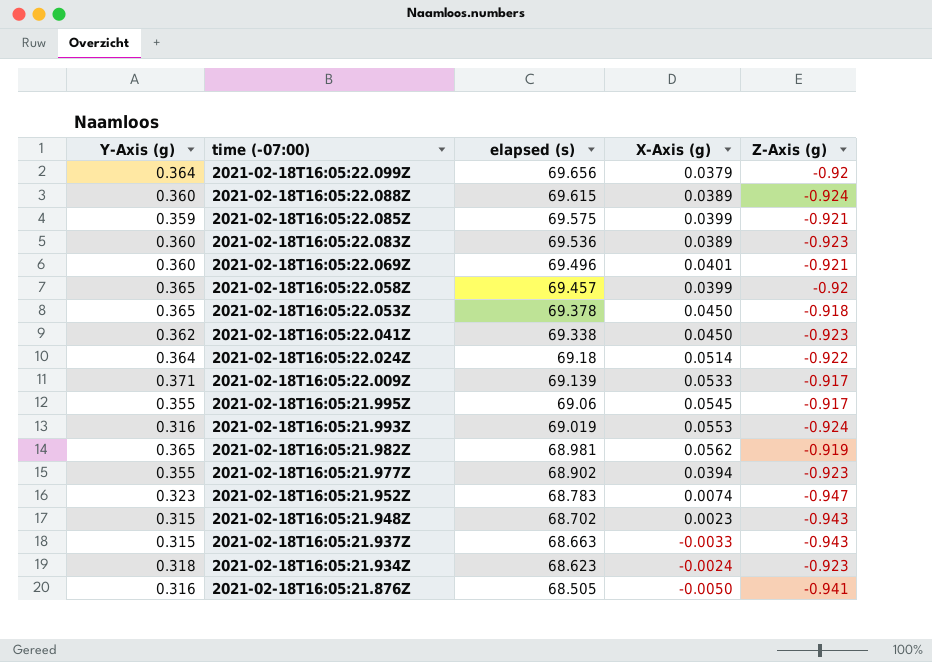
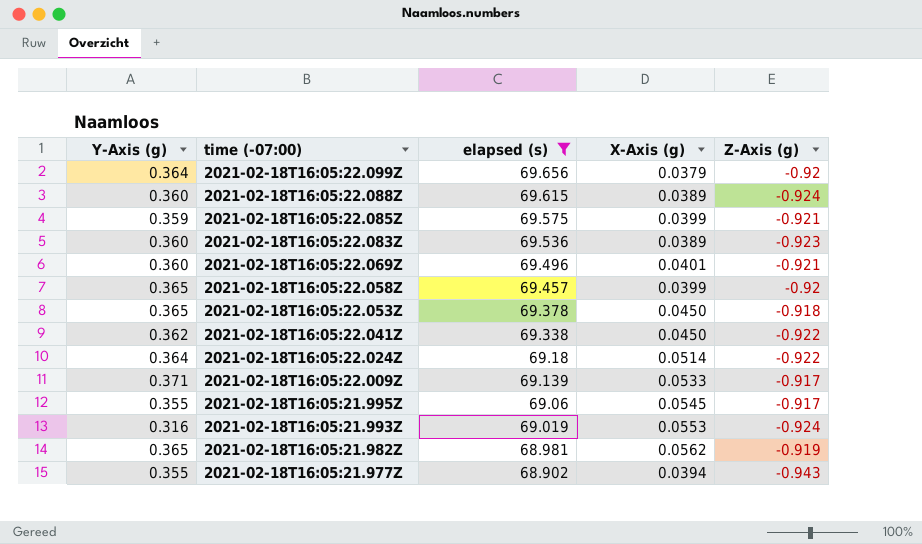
filter: none -> elapsed (s) >= 68.902
2021-02-18T16:05:22.041Z | Z-Axis (g): -0.923 -> -0.922
2021-02-18T16:05:21.977Z | Z-Axis (g): -0.923 -> -0.943

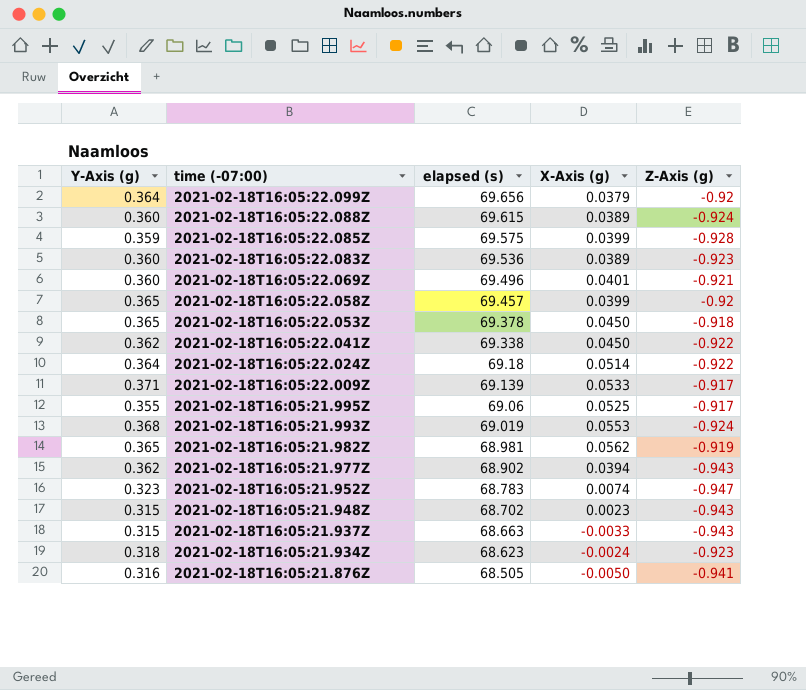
filter: elapsed (s) >= 68.902 -> none
2021-02-18T16:05:22.085Z | Z-Axis (g): -0.921 -> -0.928
2021-02-18T16:05:21.995Z | X-Axis (g): 0.0545 -> 0.0525
2021-02-18T16:05:21.993Z | Y-Axis (g): 0.316 -> 0.368
2021-02-18T16:05:21.977Z | Y-Axis (g): 0.355 -> 0.362

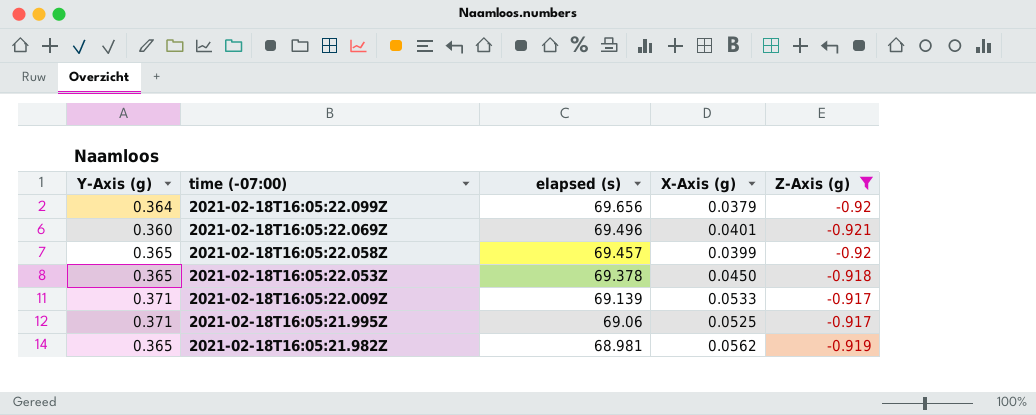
filter: none -> Z-Axis (g) >= -0.921
2021-02-18T16:05:21.995Z | Y-Axis (g): 0.355 -> 0.371

